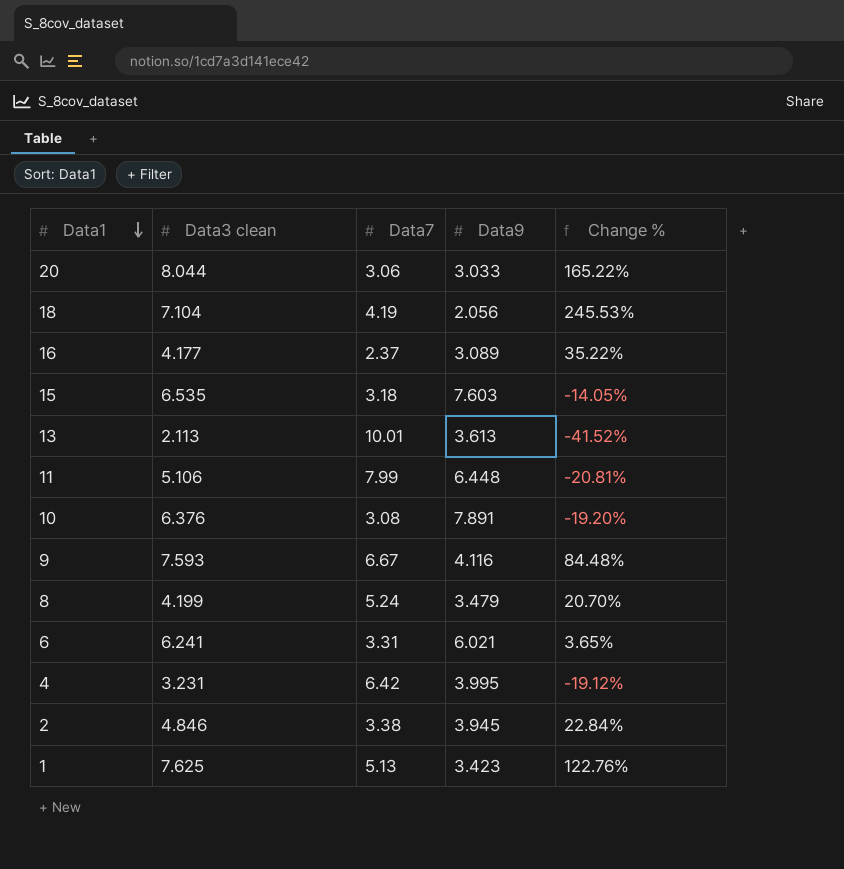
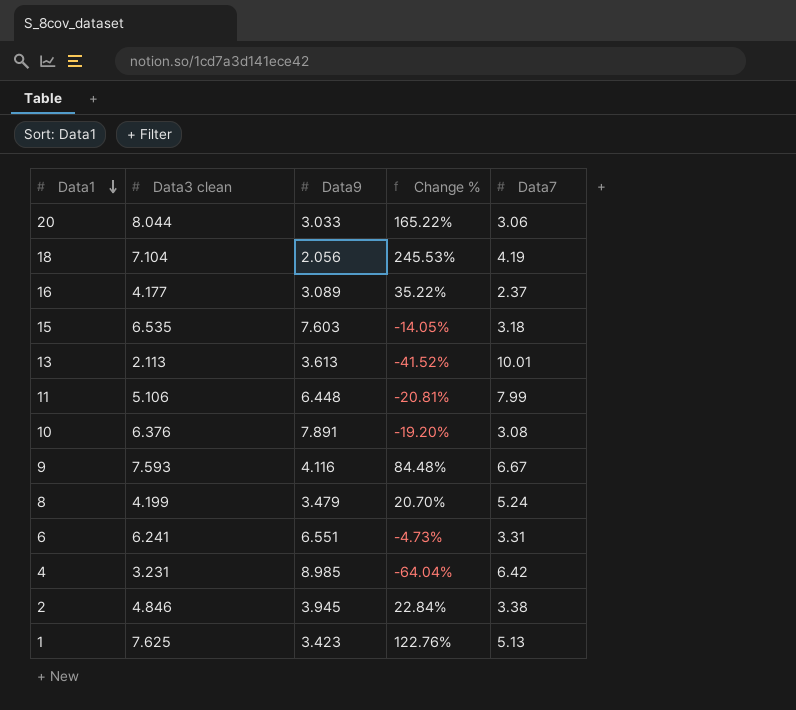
column Data7 | position: 3 -> 5
6 | Data9: 6.021 -> 6.551
6 | Change %: 3.65% -> -4.73%
4 | Data9: 3.995 -> 8.985
4 | Change %: -19.12% -> -64.04%

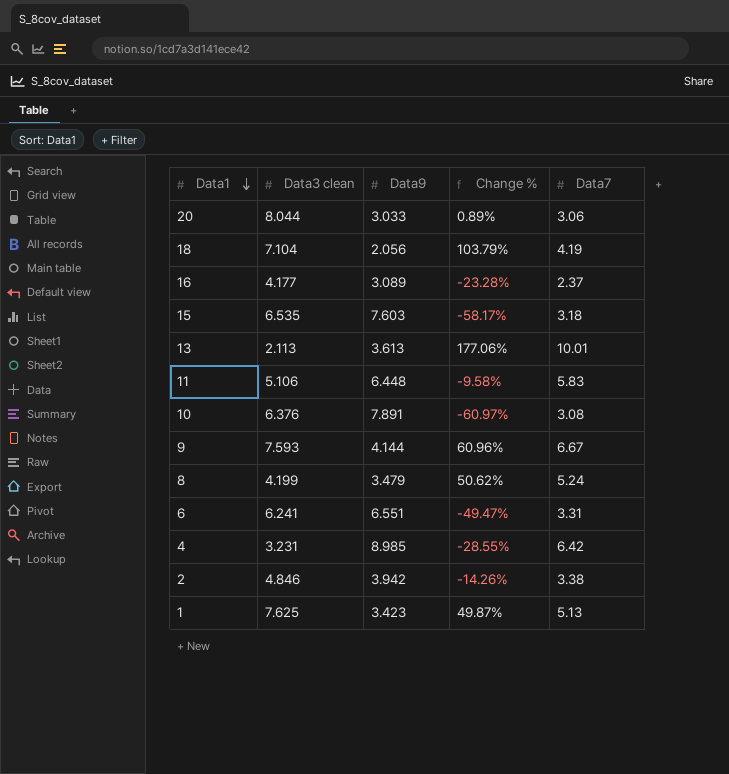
column Change % | formula: ([Data3 clean] - [Data9]) / [Data9] -> ([Data7] - [Data9]) / [Data9]
11 | Data7: 7.99 -> 5.83
9 | Data9: 4.116 -> 4.144
2 | Data9: 3.945 -> 3.942

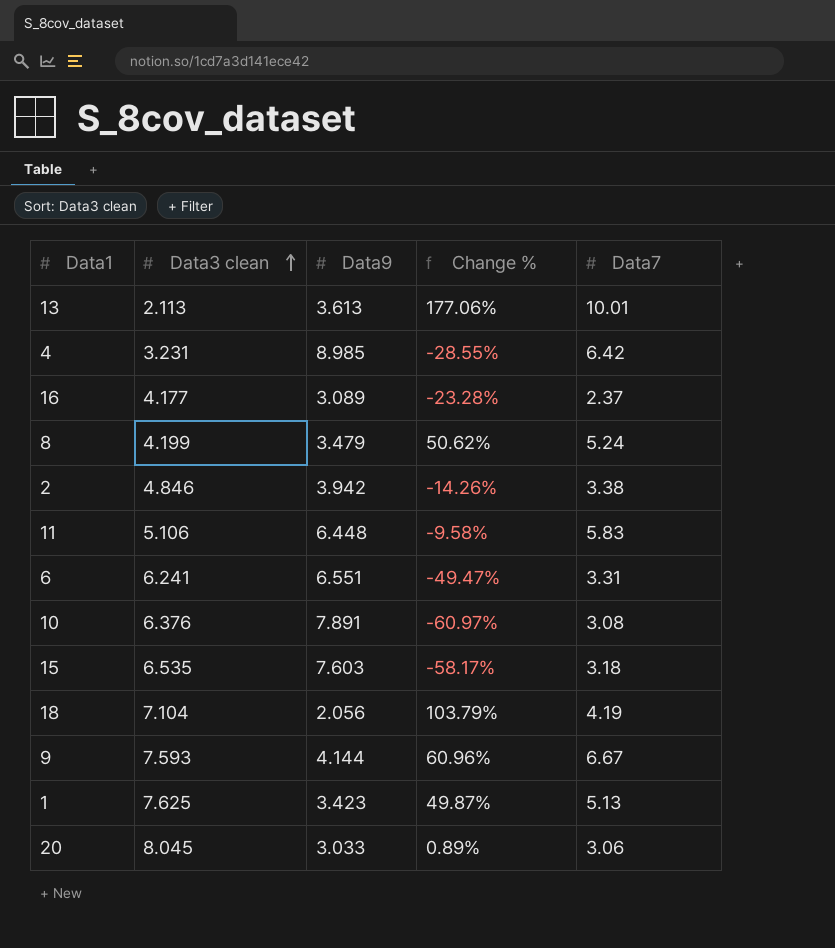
row order: Data1 descending -> Data3 clean ascending
20 | Data3 clean: 8.044 -> 8.045

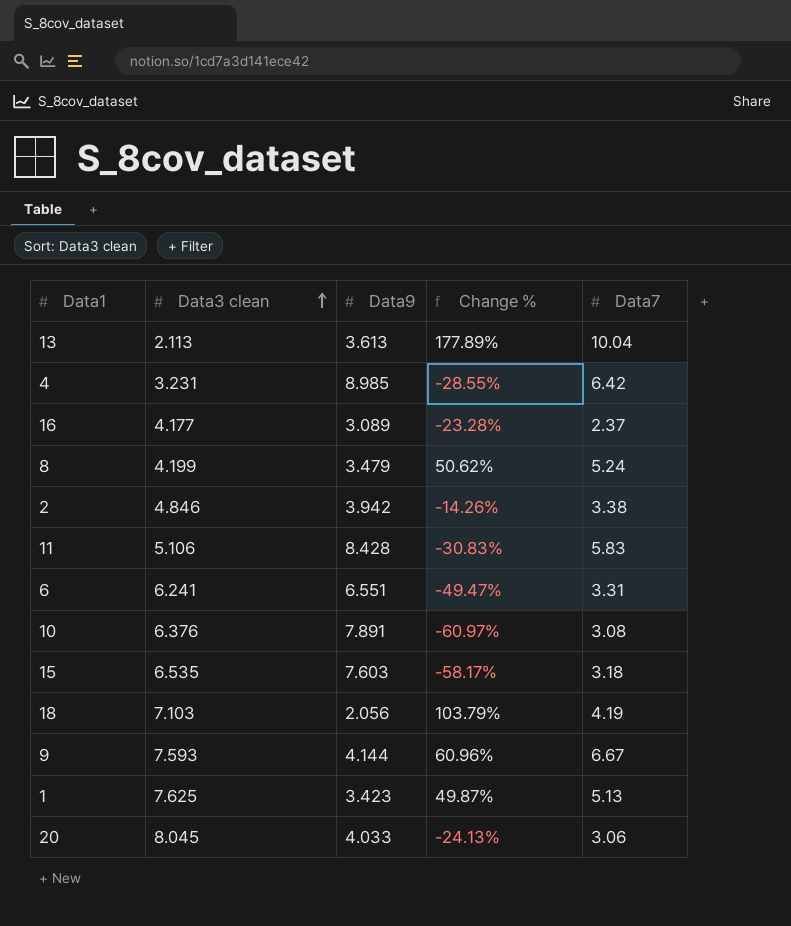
13 | Change %: 177.06% -> 177.89%
13 | Data7: 10.01 -> 10.04
11 | Data9: 6.448 -> 8.428
11 | Change %: -9.58% -> -30.83%
18 | Data3 clean: 7.104 -> 7.103
20 | Data9: 3.033 -> 4.033
20 | Change %: 0.89% -> -24.13%

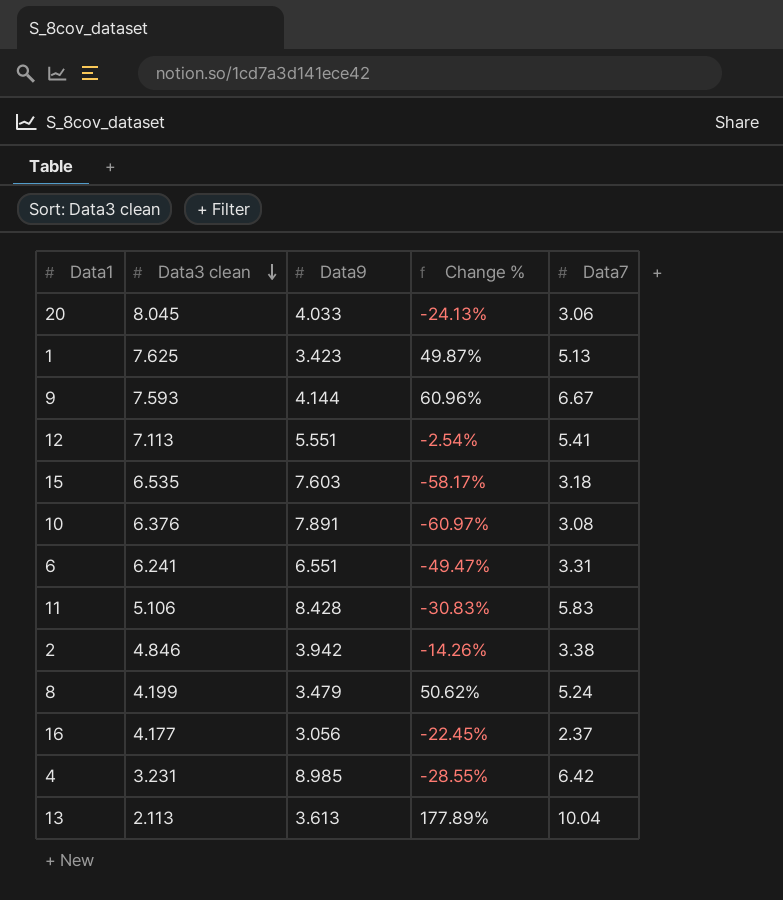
row order: Data3 clean ascending -> Data3 clean descending
row 18: 7.103 | 2.056 | 103.79% | 4.19 -> none
row 12: none -> 7.113 | 5.551 | -2.54% | 5.41
16 | Data9: 3.089 -> 3.056
16 | Change %: -23.28% -> -22.45%

